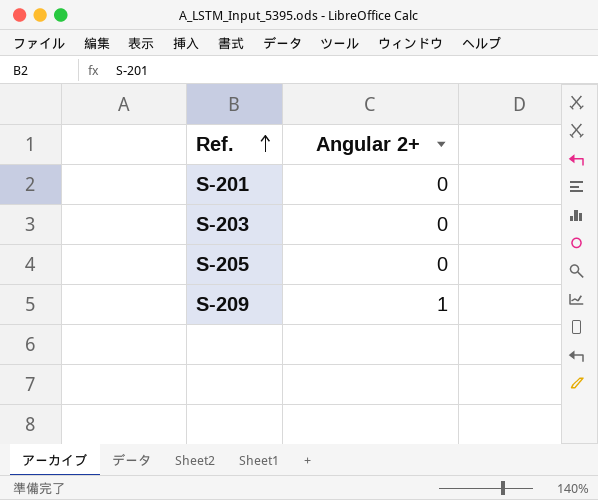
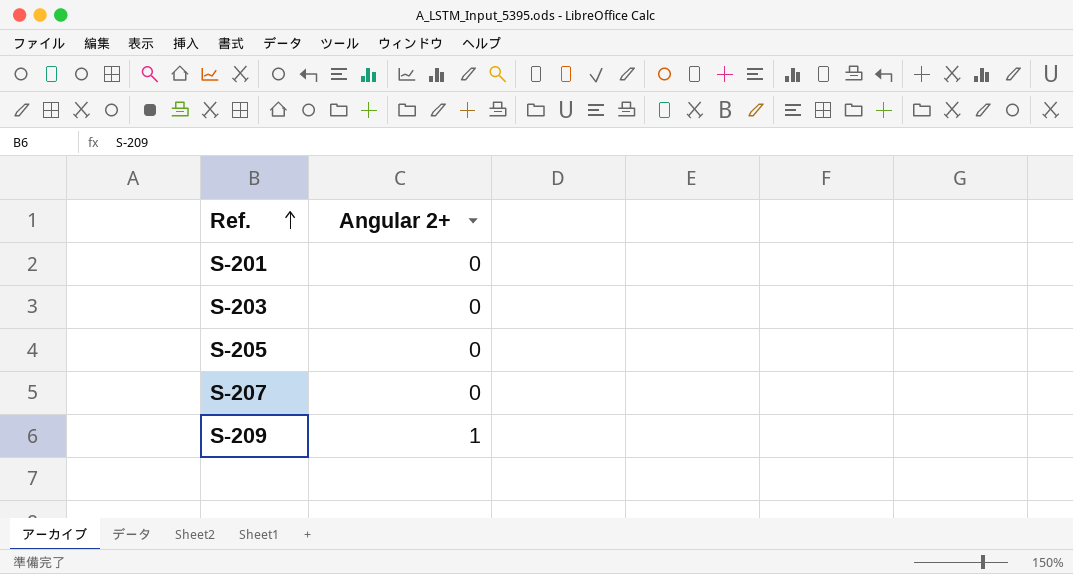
row S-207: none -> 0

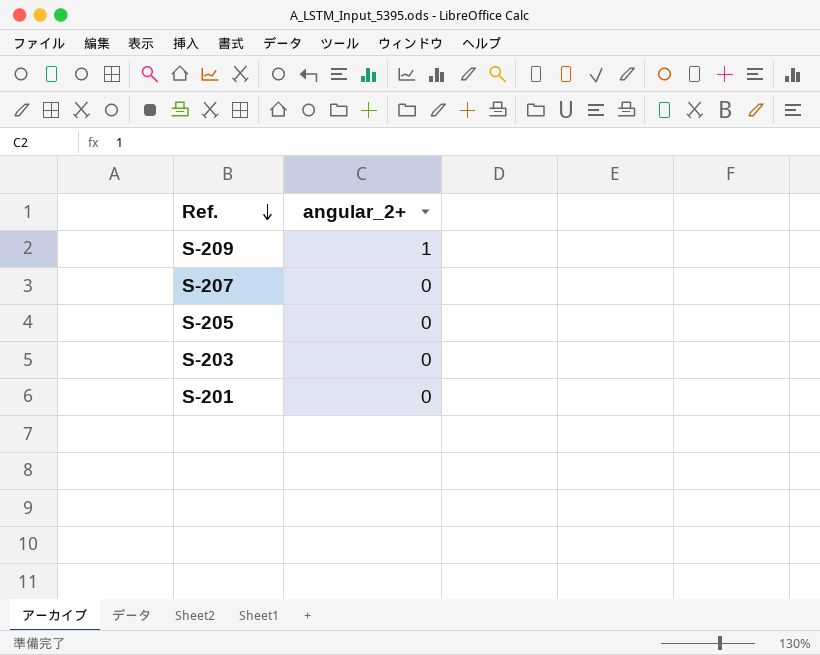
row order: Ref. ascending -> Ref. descending
column name: Angular 2+ -> angular_2+

